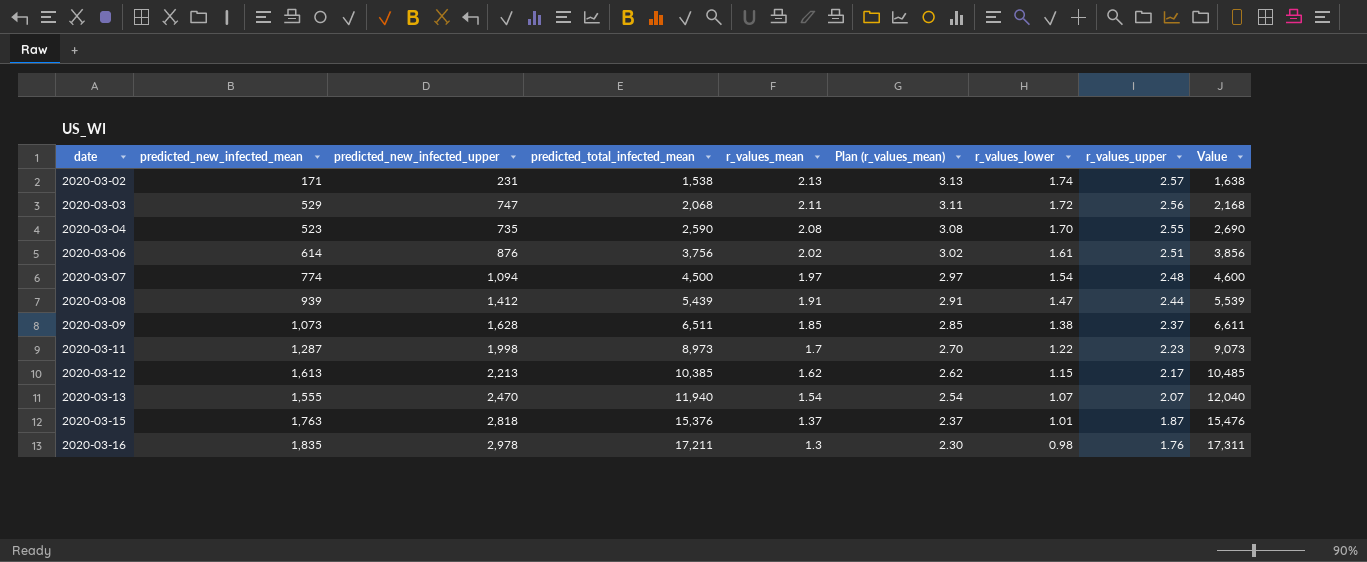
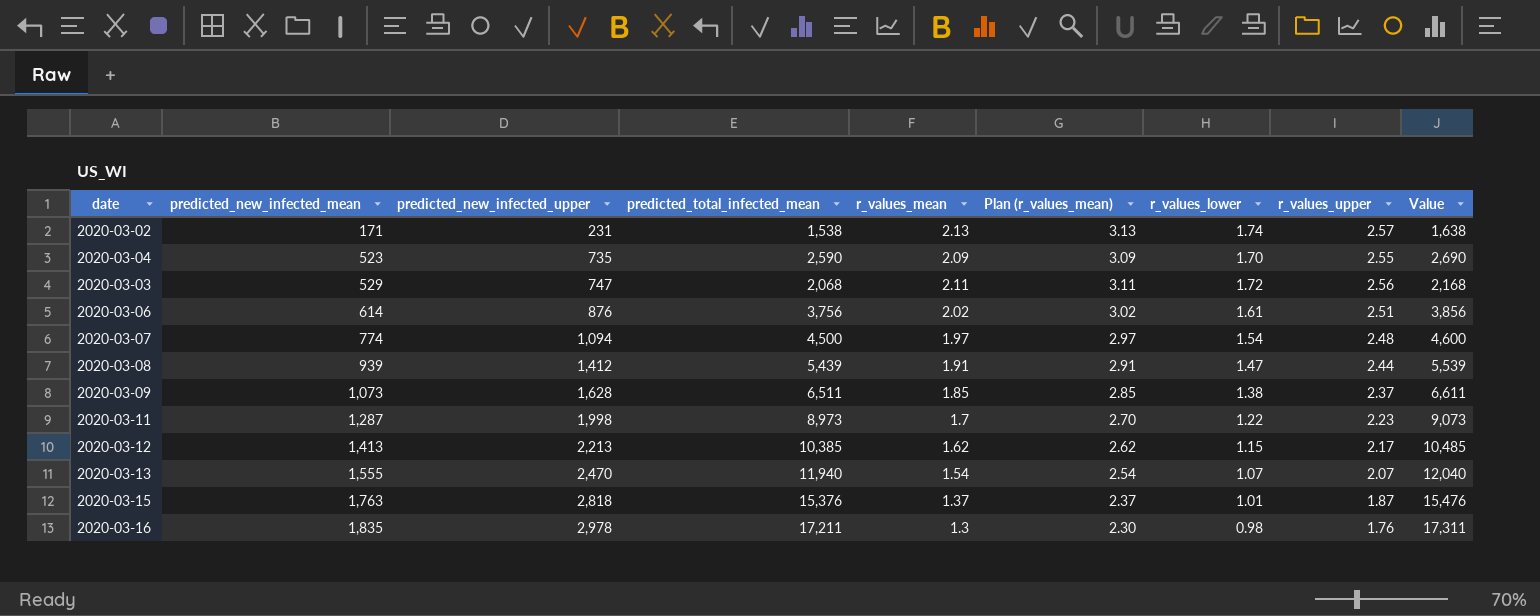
row order: date ascending -> predicted_new_infected_mean ascending
2020-03-04 | r_values_mean: 2.08 -> 2.09
2020-03-04 | Plan (r_values_mean): 3.08 -> 3.09
2020-03-12 | predicted_new_infected_mean: 1,613 -> 1,413

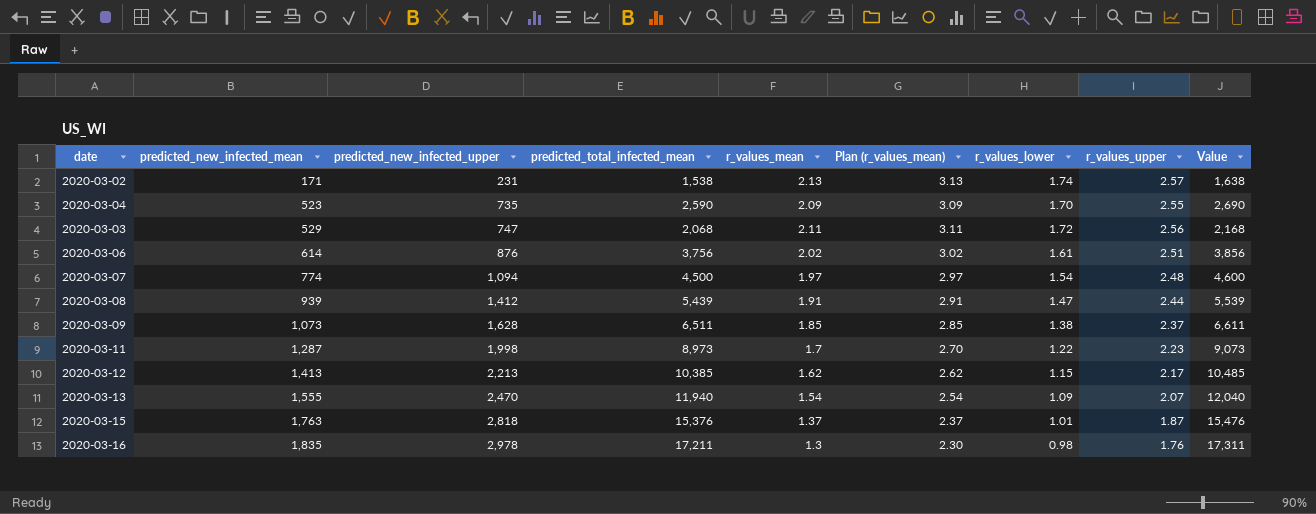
2020-03-13 | r_values_lower: 1.07 -> 1.09

